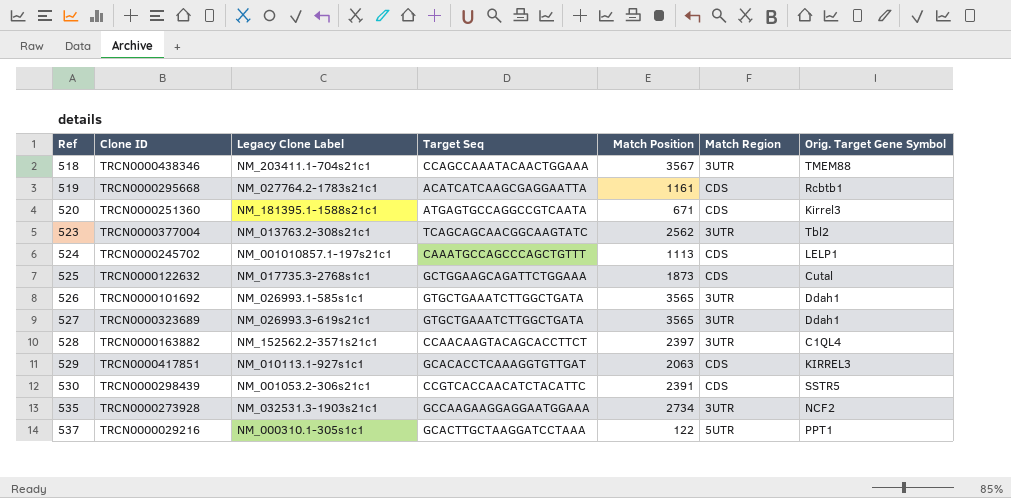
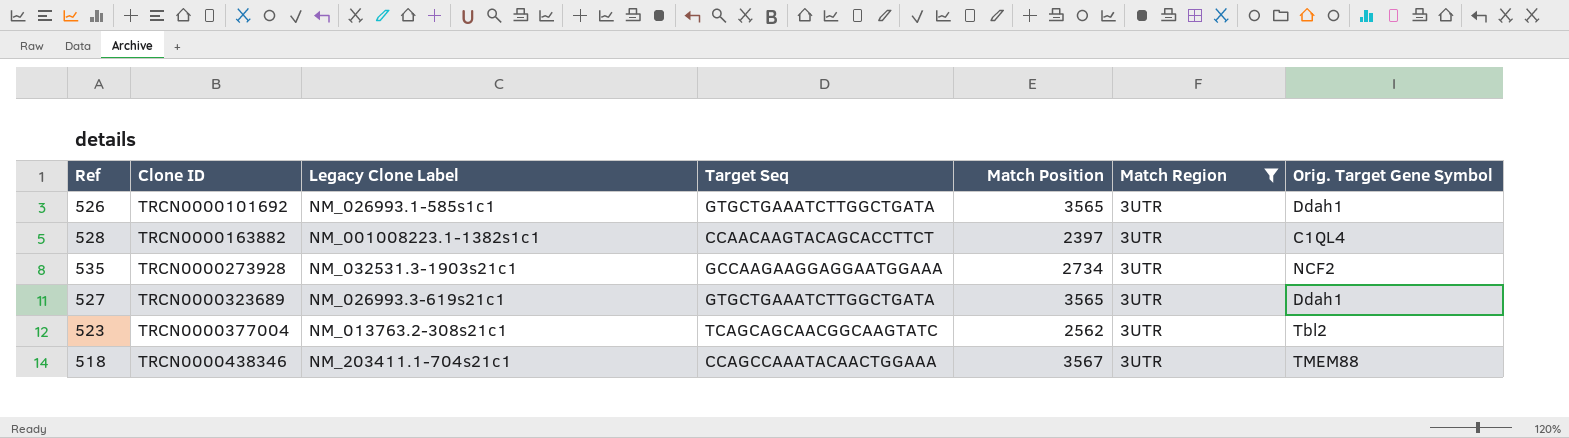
filter: none -> Match Region = 3UTR
row order: Ref ascending -> Clone ID ascending
528 | Legacy Clone Label: NM_152562.2-3571s21c1 -> NM_001008223.1-1382s1c1

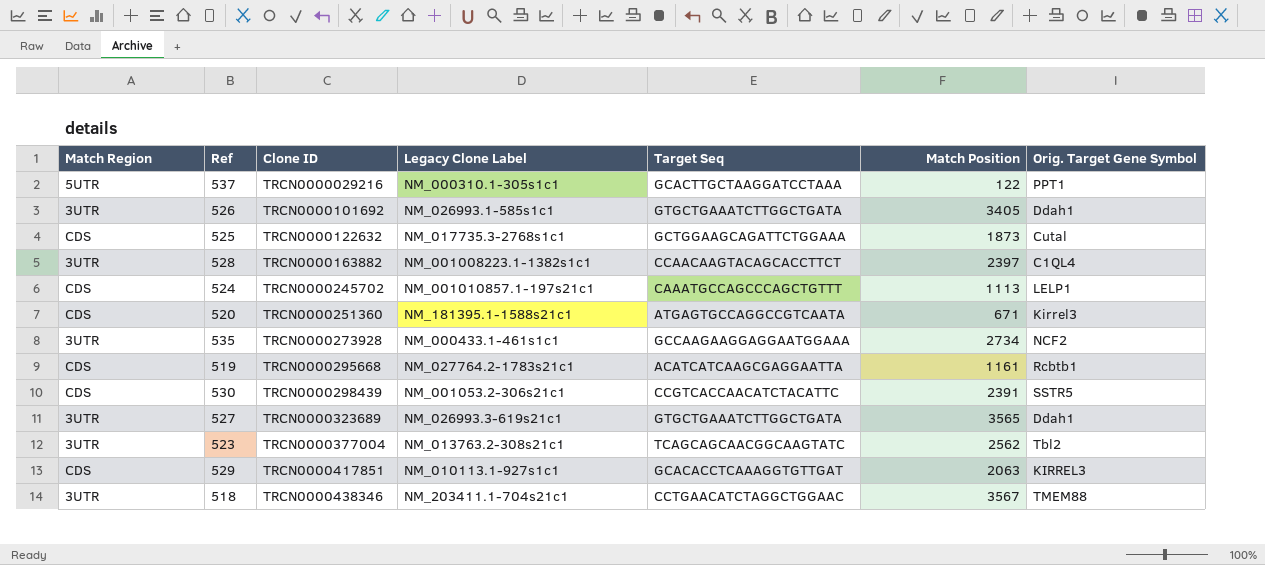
filter: Match Region = 3UTR -> none
column Match Region | position: 6 -> 1
526 | Match Position: 3565 -> 3405
535 | Legacy Clone Label: NM_032531.3-1903s21c1 -> NM_000433.1-461s1c1
518 | Target Seq: CCAGCCAAATACAACTGGAAA -> CCTGAACATCTAGGCTGGAAC

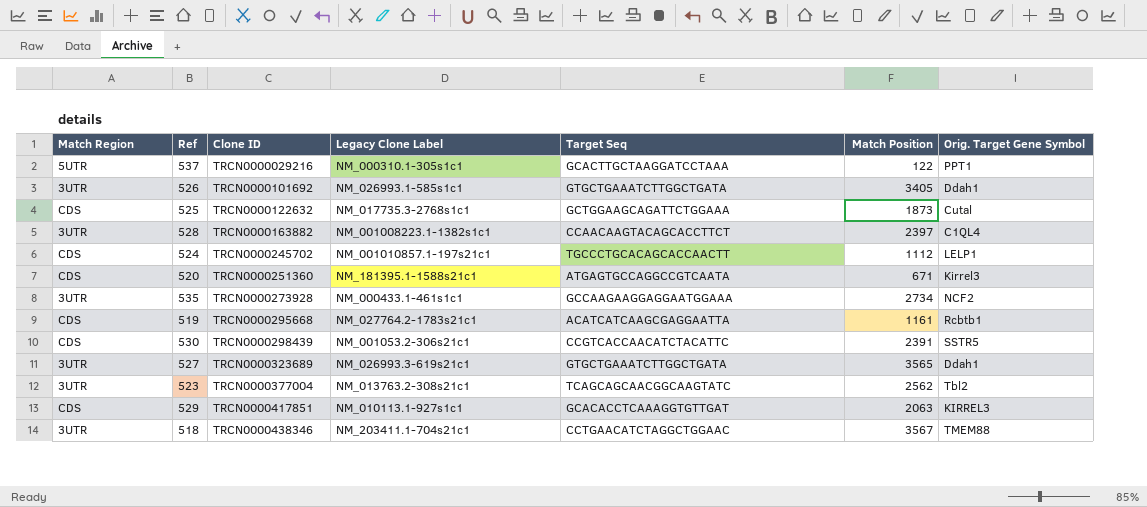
524 | Target Seq: CAAATGCCAGCCCAGCTGTTT -> TGCCCTGCACAGCACCAACTT
524 | Match Position: 1113 -> 1112

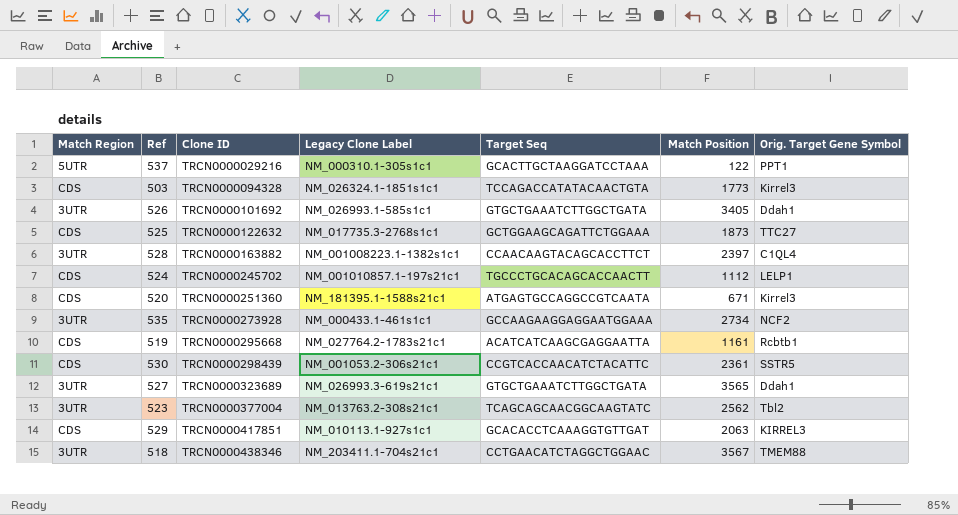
row 503: none -> CDS | TRCN0000094328 | NM_026324.1-1851s1c1 | TCCAGACCATATACAACTGTA | 1773 | Kirrel3
525 | Orig. Target Gene Symbol: Cutal -> TTC27
530 | Match Position: 2391 -> 2361

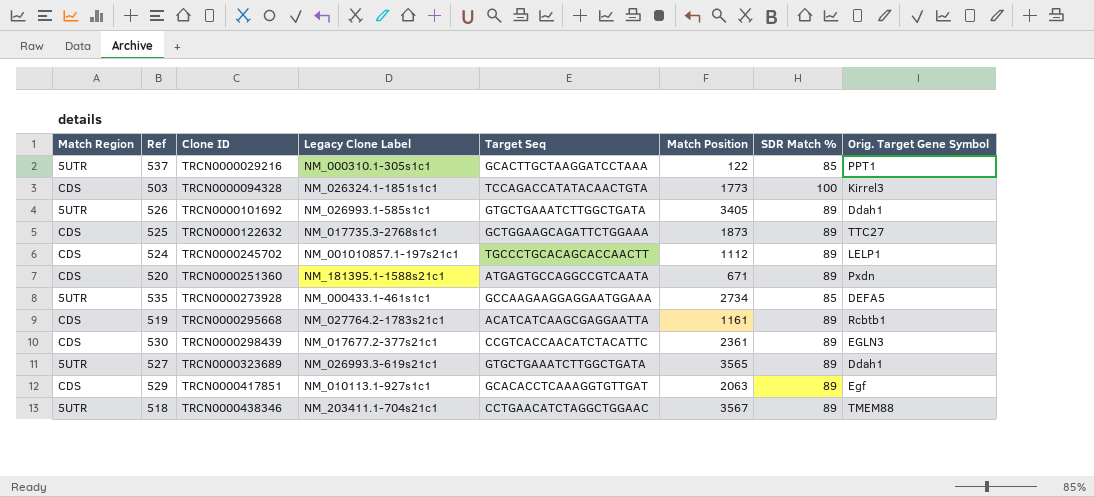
column SDR Match % | position: none -> 7
row 528: 3UTR | TRCN0000163882 | NM_001008223.1-1382s1c1 | CCAACAAGTACAGCACCTTCT | 2397 | C1QL4 -> none
row 523: 3UTR | TRCN0000377004 | NM_013763.2-308s21c1 | TCAGCAGCAACGGCAAGTATC | 2562 | Tbl2 -> none
526 | Match Region: 3UTR -> 5UTR
520 | Orig. Target Gene Symbol: Kirrel3 -> Pxdn
535 | Match Region: 3UTR -> 5UTR
535 | Orig. Target Gene Symbol: NCF2 -> DEFA5
530 | Legacy Clone Label: NM_001053.2-306s21c1 -> NM_017677.2-377s21c1
530 | Orig. Target Gene Symbol: SSTR5 -> EGLN3
527 | Match Region: 3UTR -> 5UTR
529 | Orig. Target Gene Symbol: KIRREL3 -> Egf
518 | Match Region: 3UTR -> 5UTR

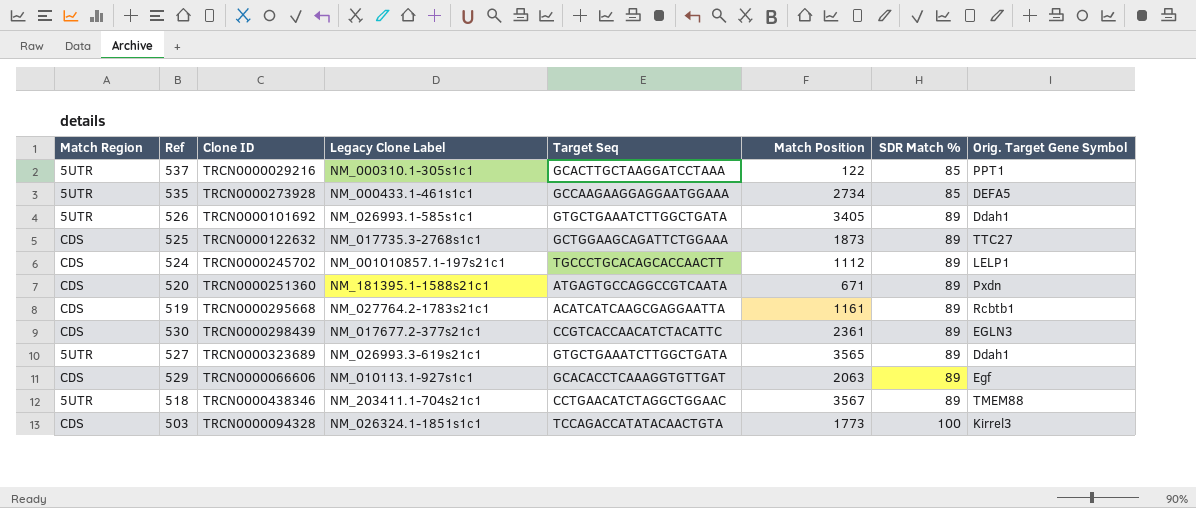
row order: Clone ID ascending -> SDR Match % ascending
529 | Clone ID: TRCN0000417851 -> TRCN0000066606

